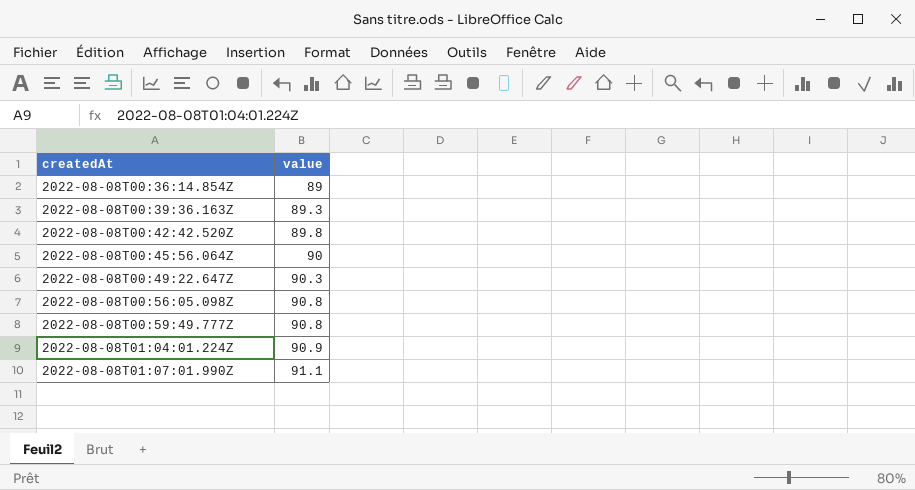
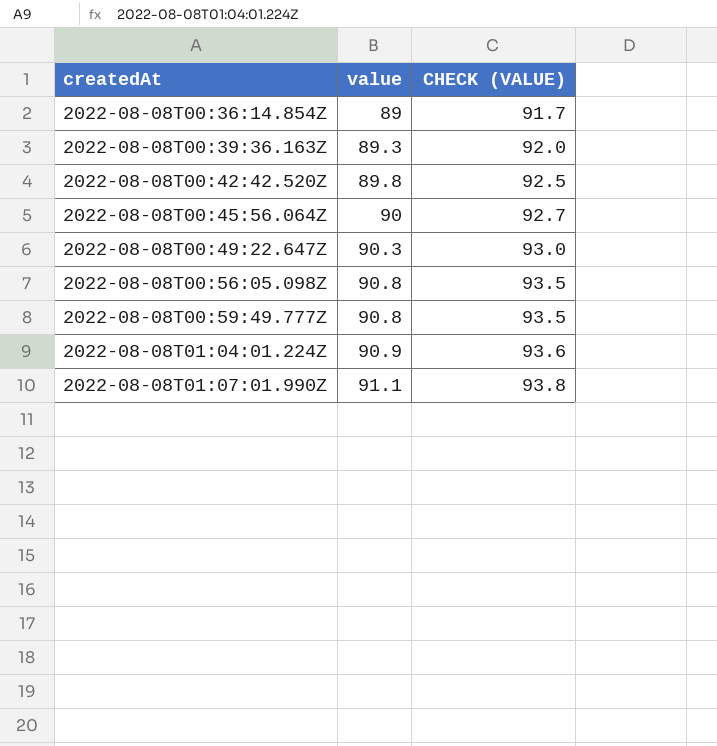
column CHECK (VALUE) | formula: none -> [value] * 1.03

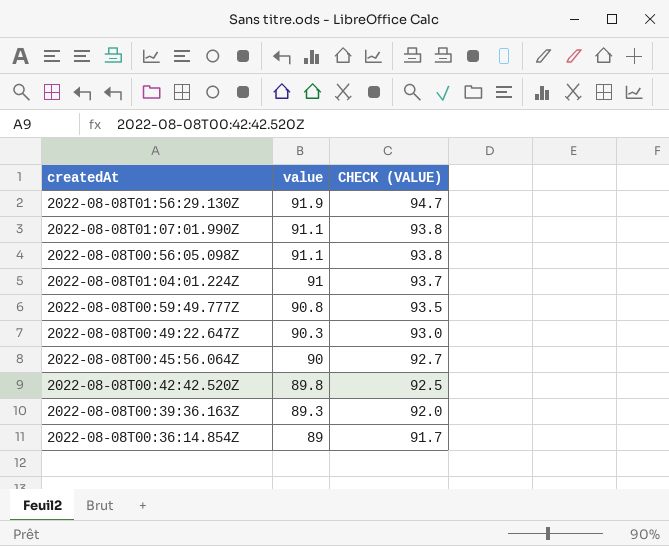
row order: createdAt ascending -> value descending
row 2022-08-08T01:56:29.130Z: none -> 91.9 | 94.7
2022-08-08T00:56:05.098Z | value: 90.8 -> 91.1
2022-08-08T00:56:05.098Z | CHECK (VALUE): 93.5 -> 93.8
2022-08-08T01:04:01.224Z | value: 90.9 -> 91
2022-08-08T01:04:01.224Z | CHECK (VALUE): 93.6 -> 93.7

